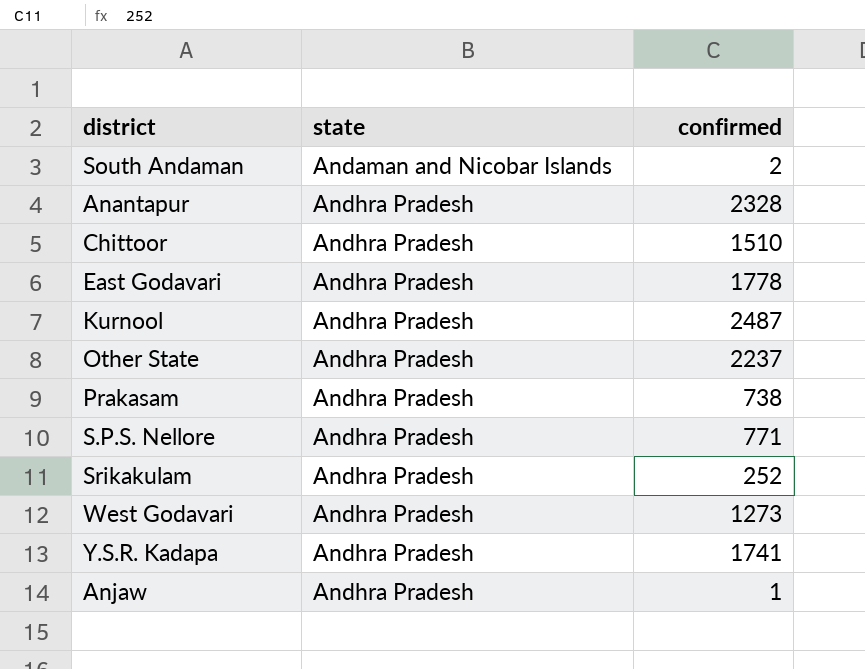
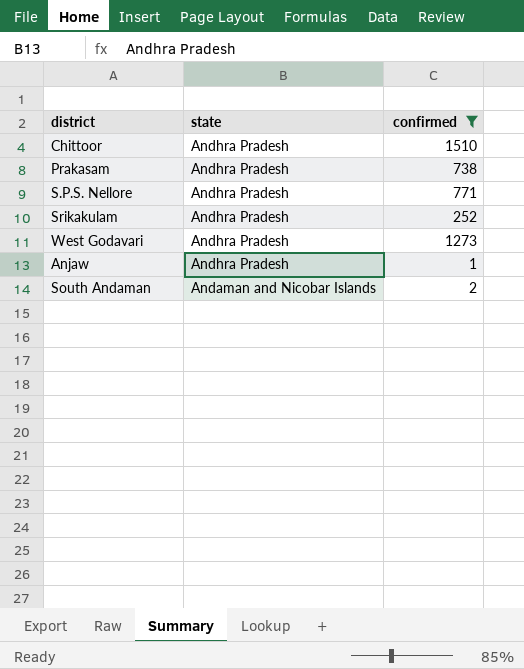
filter: none -> confirmed <= 1510
row order: state ascending -> state descending

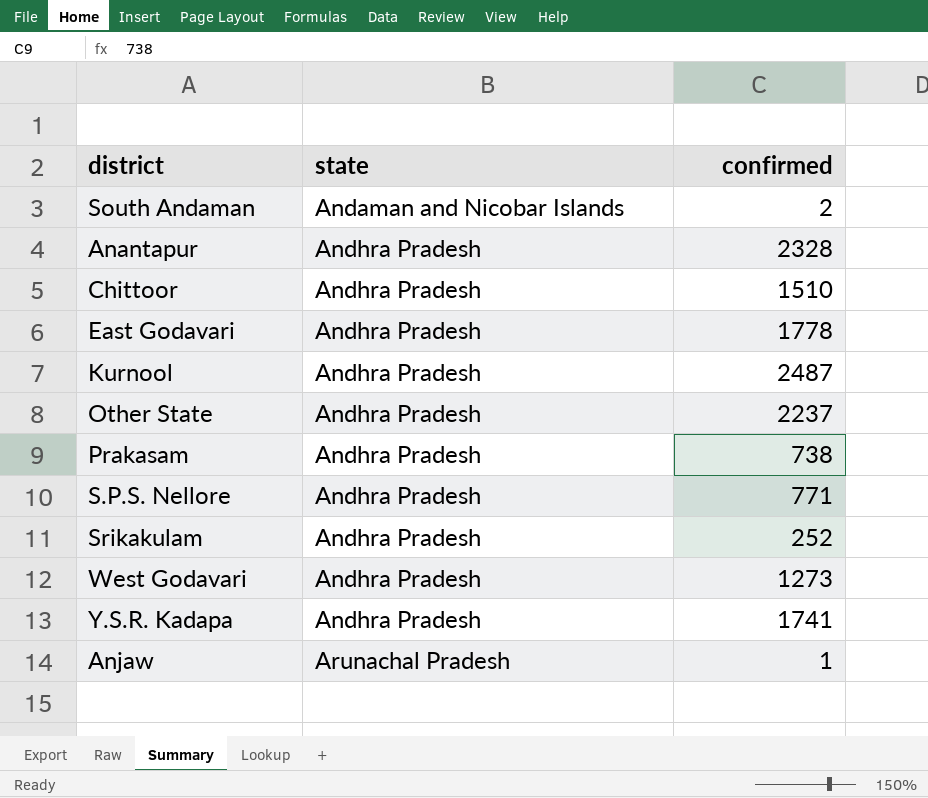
filter: confirmed <= 1510 -> none
row order: state descending -> state ascending
Anjaw | state: Andhra Pradesh -> Arunachal Pradesh

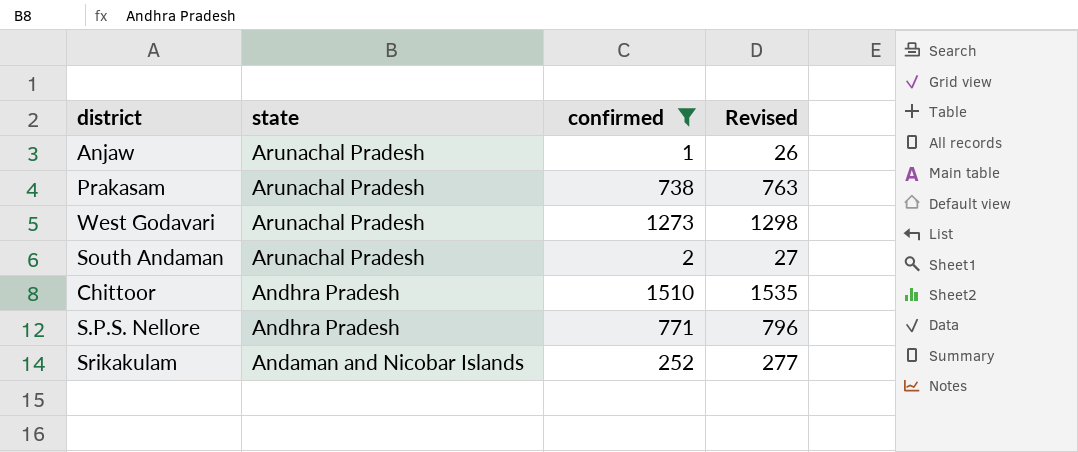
filter: none -> confirmed <= 1510
row order: state ascending -> state descending
column Revised | formula: none -> [confirmed] + 25
Prakasam | state: Andhra Pradesh -> Arunachal Pradesh
West Godavari | state: Andhra Pradesh -> Arunachal Pradesh
South Andaman | state: Andaman and Nicobar Islands -> Arunachal Pradesh
Srikakulam | state: Andhra Pradesh -> Andaman and Nicobar Islands

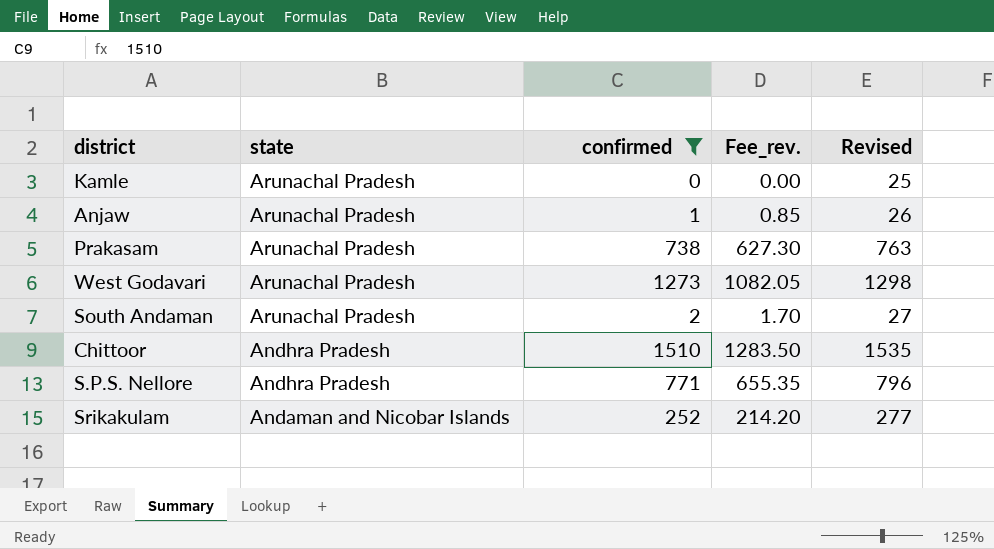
column Fee_rev. | formula: none -> [confirmed] * 0.85
row Kamle: none -> Arunachal Pradesh | 0 | 0.00 | 25

